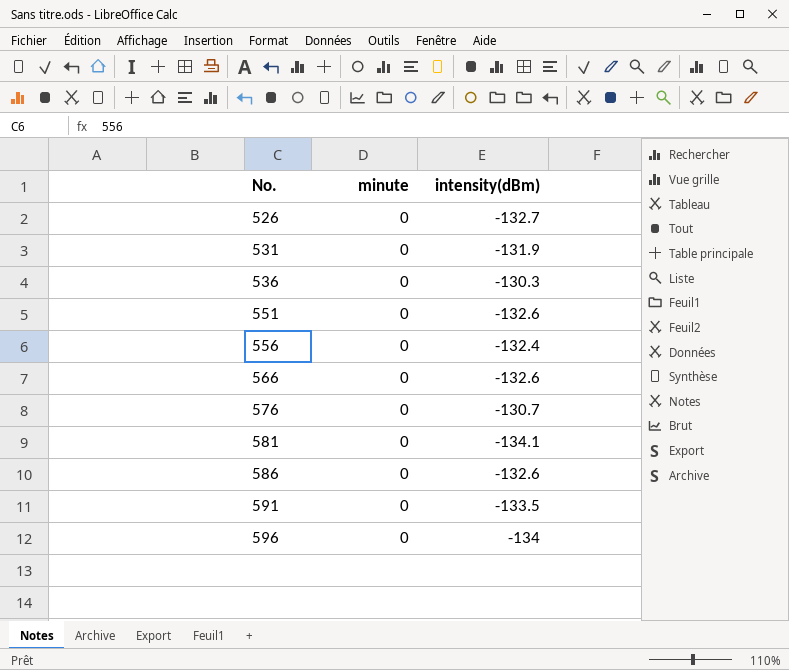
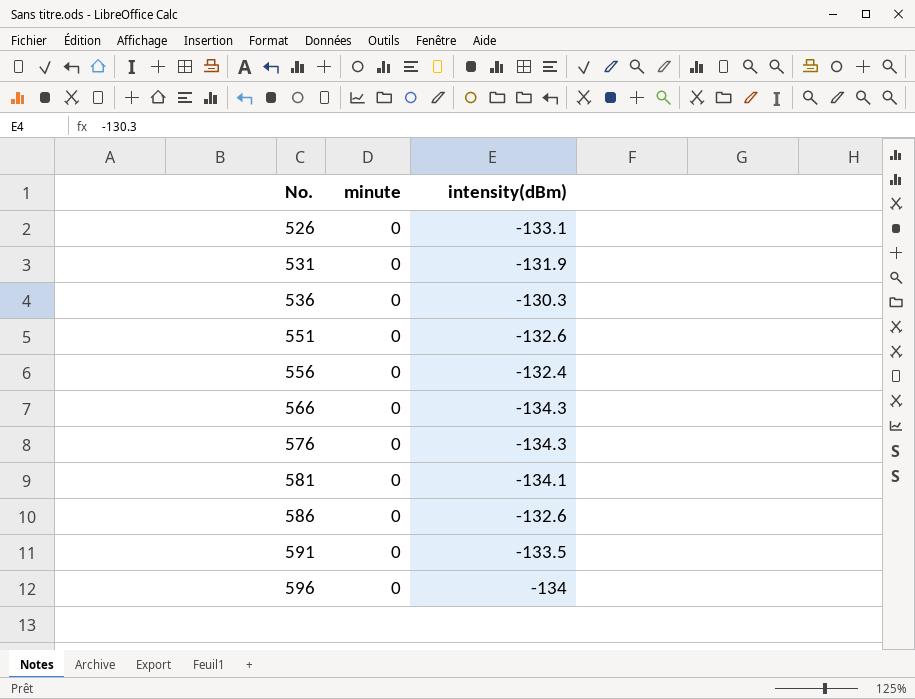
526 | intensity(dBm): -132.7 -> -133.1
566 | intensity(dBm): -132.6 -> -134.3
576 | intensity(dBm): -130.7 -> -134.3

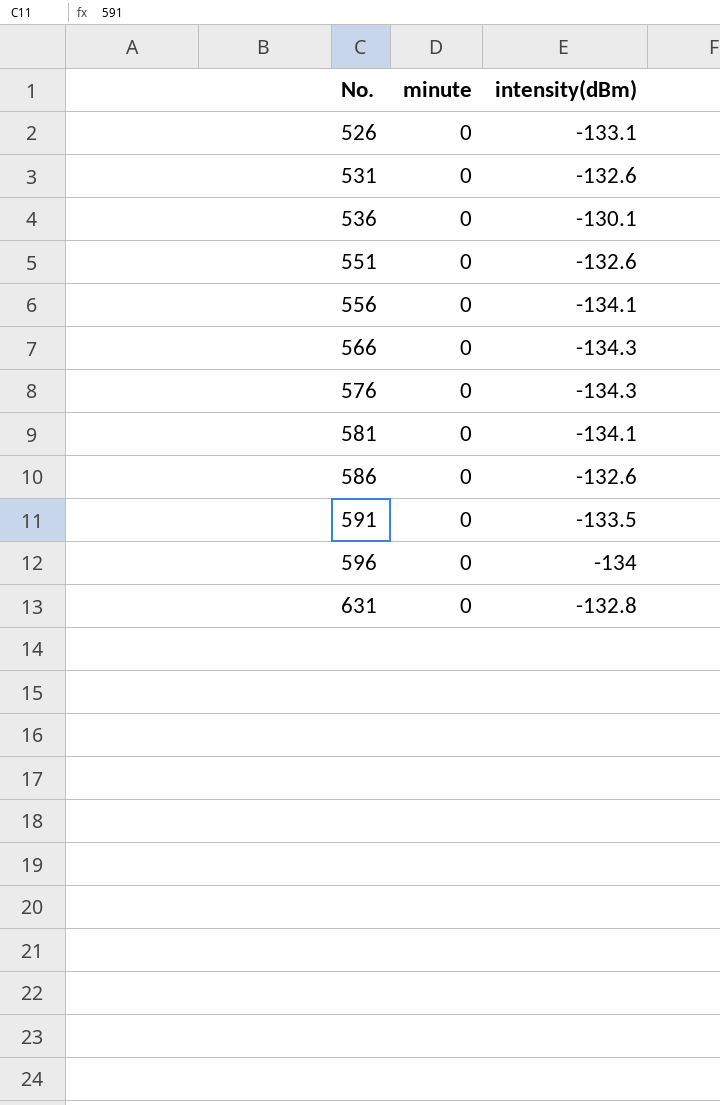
531 | intensity(dBm): -131.9 -> -132.6
536 | intensity(dBm): -130.3 -> -130.1
556 | intensity(dBm): -132.4 -> -134.1
row 631: none -> 0 | -132.8

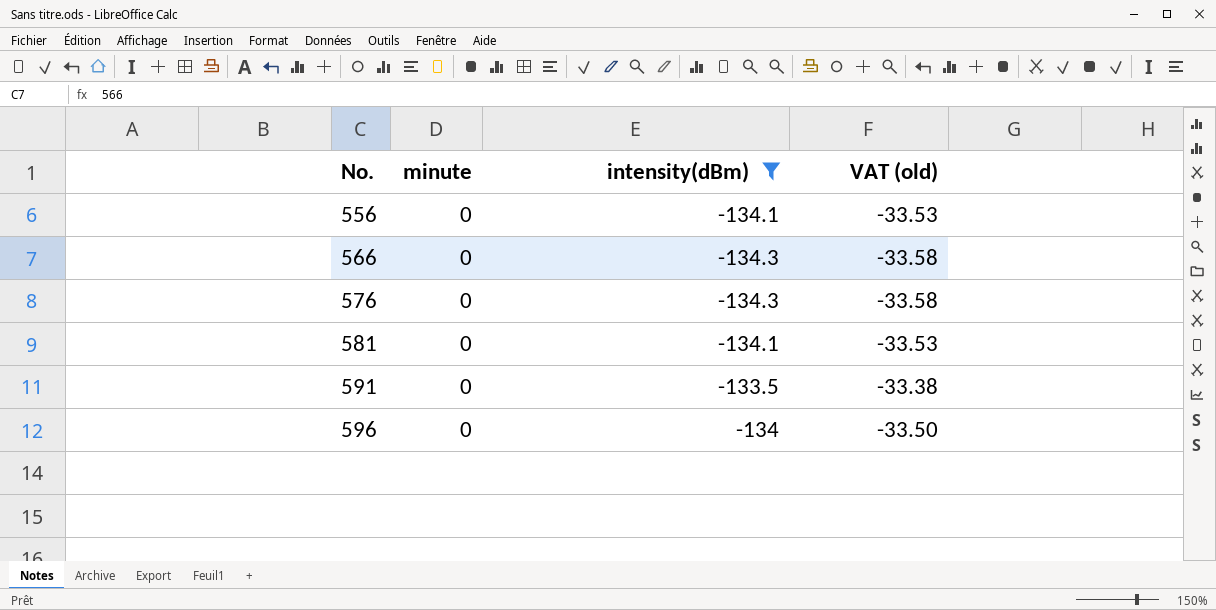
filter: none -> intensity(dBm) <= -133.5
column VAT (old) | formula: none -> [intensity(dBm)] * 0.25

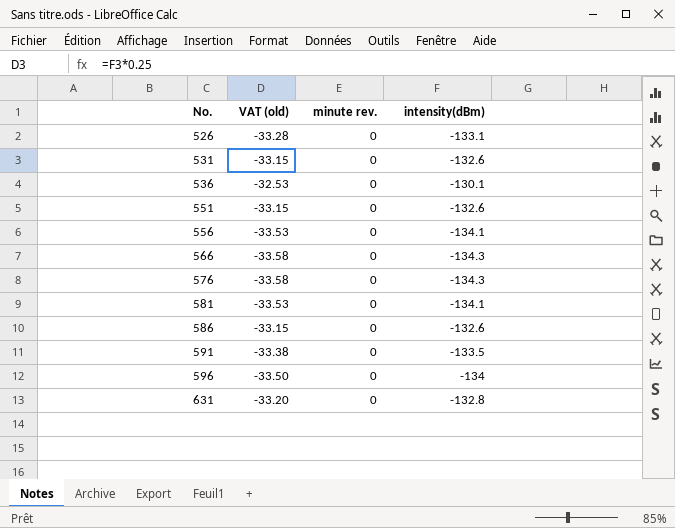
filter: intensity(dBm) <= -133.5 -> none
column VAT (old) | position: 4 -> 2
column name: minute -> minute rev.

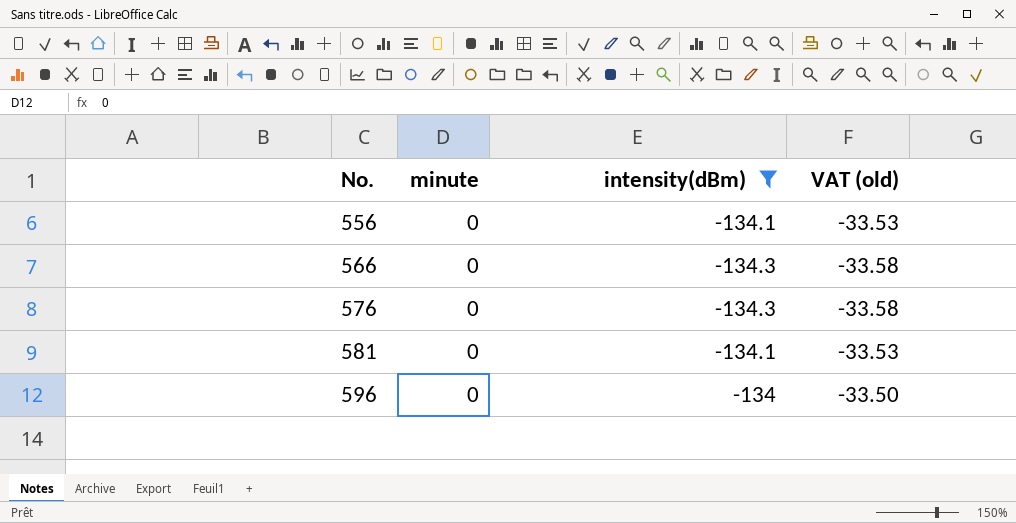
filter: none -> intensity(dBm) <= -134
column name: minute rev. -> minute
column VAT (old) | position: 2 -> 4

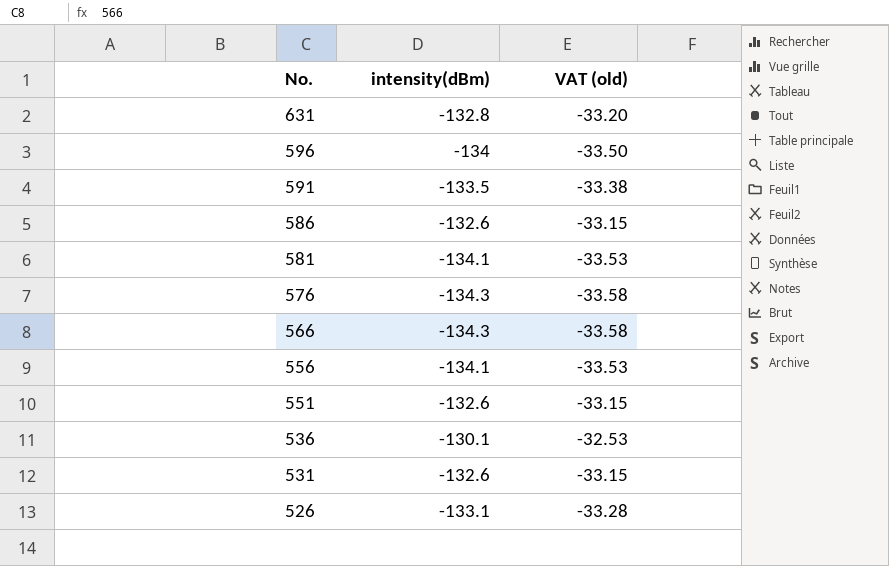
filter: intensity(dBm) <= -134 -> none
row order: No. ascending -> No. descending
column minute | position: 2 -> none

